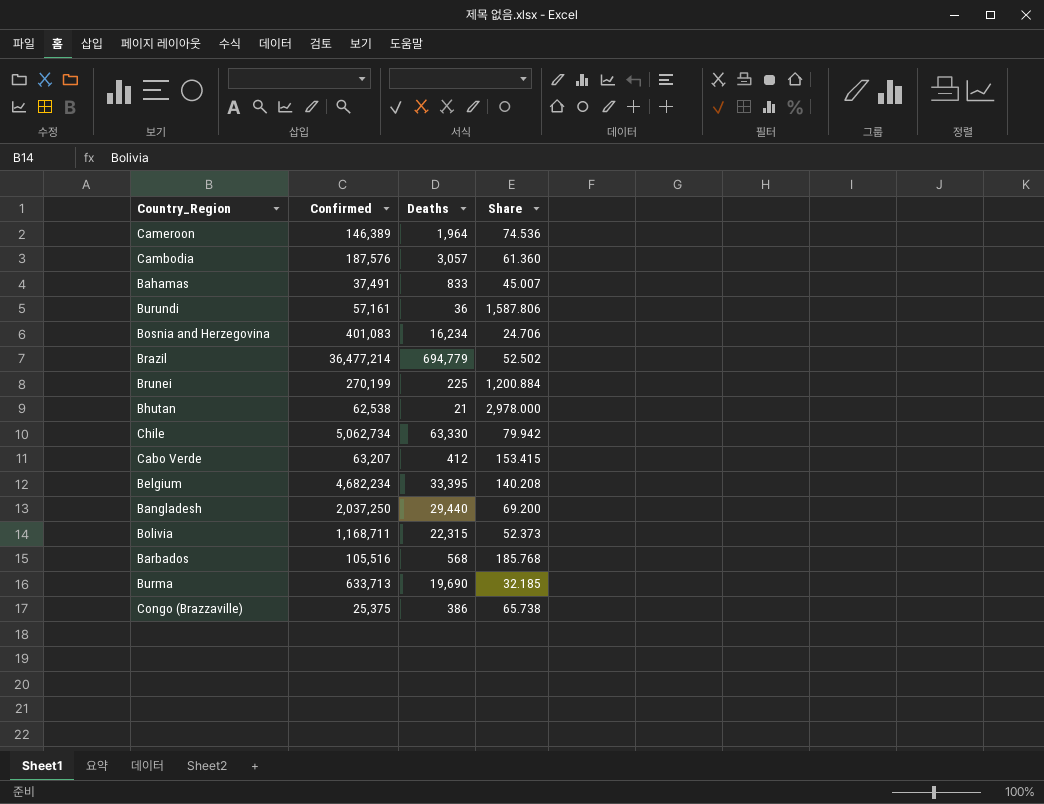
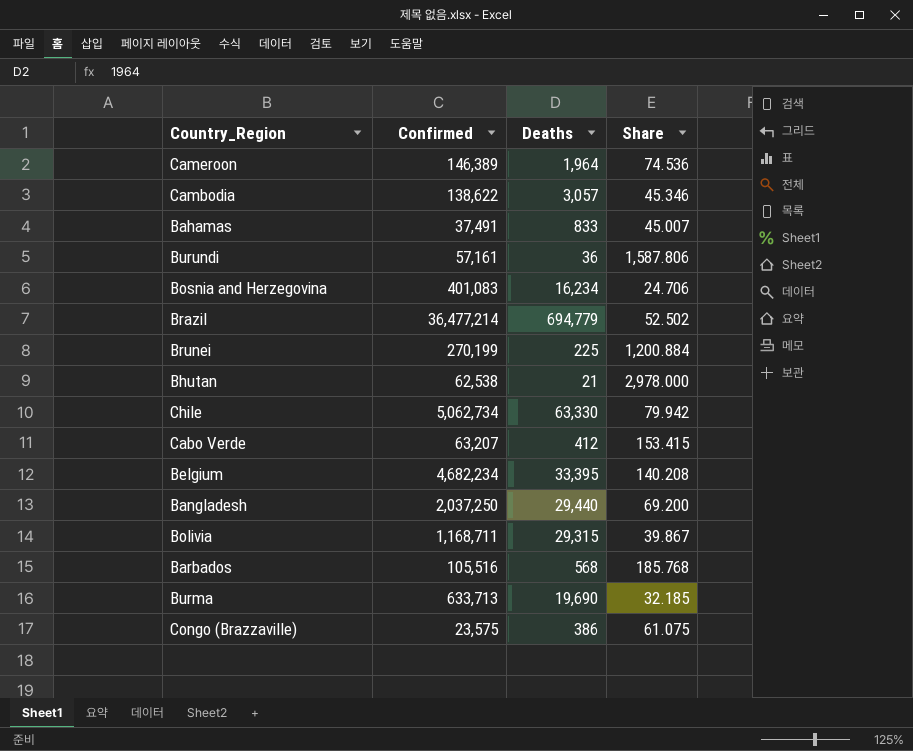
Cambodia | Confirmed: 187,576 -> 138,622
Cambodia | Share: 61.360 -> 45.346
Bolivia | Deaths: 22,315 -> 29,315
Bolivia | Share: 52.373 -> 39.867
Congo (Brazzaville) | Confirmed: 25,375 -> 23,575
Congo (Brazzaville) | Share: 65.738 -> 61.075

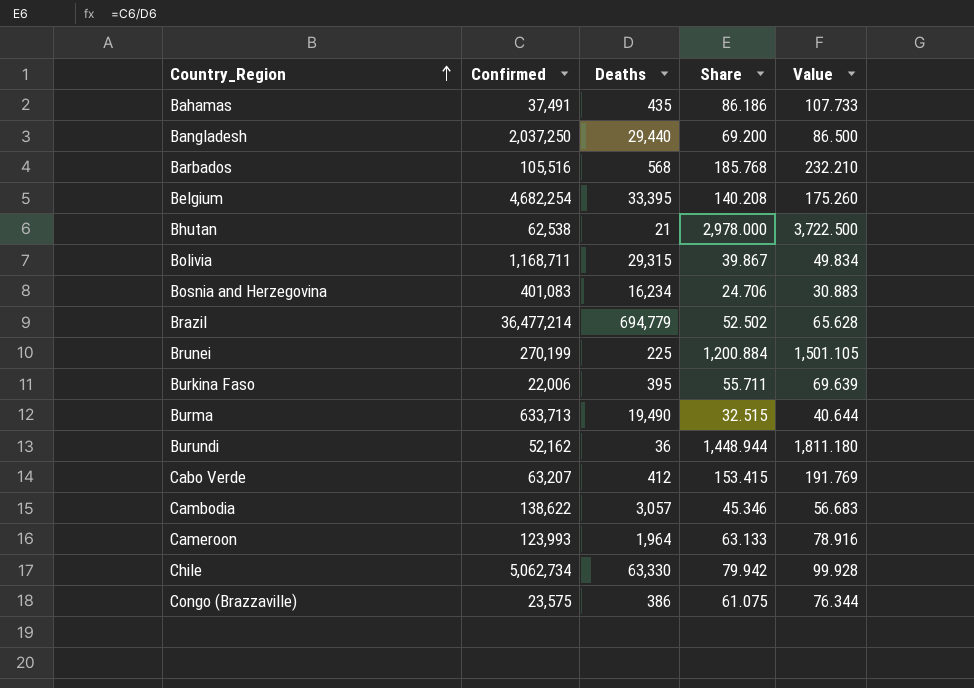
row order: none -> Country_Region ascending
column Value | formula: none -> [Share] * 1.25
Bahamas | Deaths: 833 -> 435
Bahamas | Share: 45.007 -> 86.186
Belgium | Confirmed: 4,682,234 -> 4,682,254
row Burkina Faso: none -> 22,006 | 395 | 55.711 | 69.639
Burma | Deaths: 19,690 -> 19,490
Burma | Share: 32.185 -> 32.515
Burundi | Confirmed: 57,161 -> 52,162
Burundi | Share: 1,587.806 -> 1,448.944
Cameroon | Confirmed: 146,389 -> 123,993
Cameroon | Share: 74.536 -> 63.133

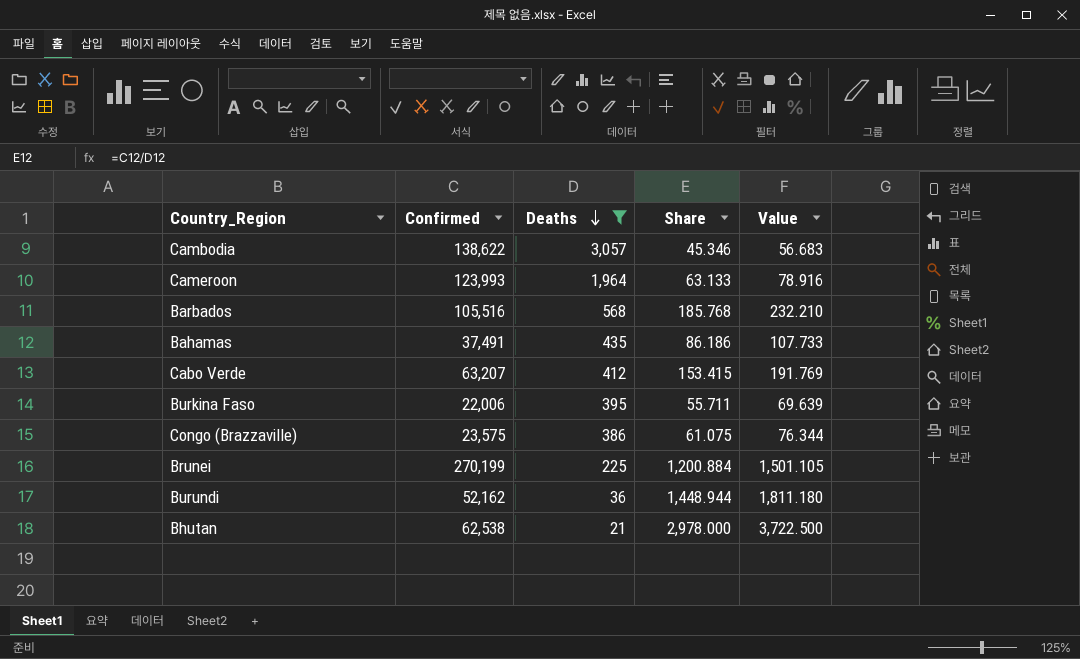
filter: none -> Deaths <= 3,057
row order: Country_Region ascending -> Deaths descending

